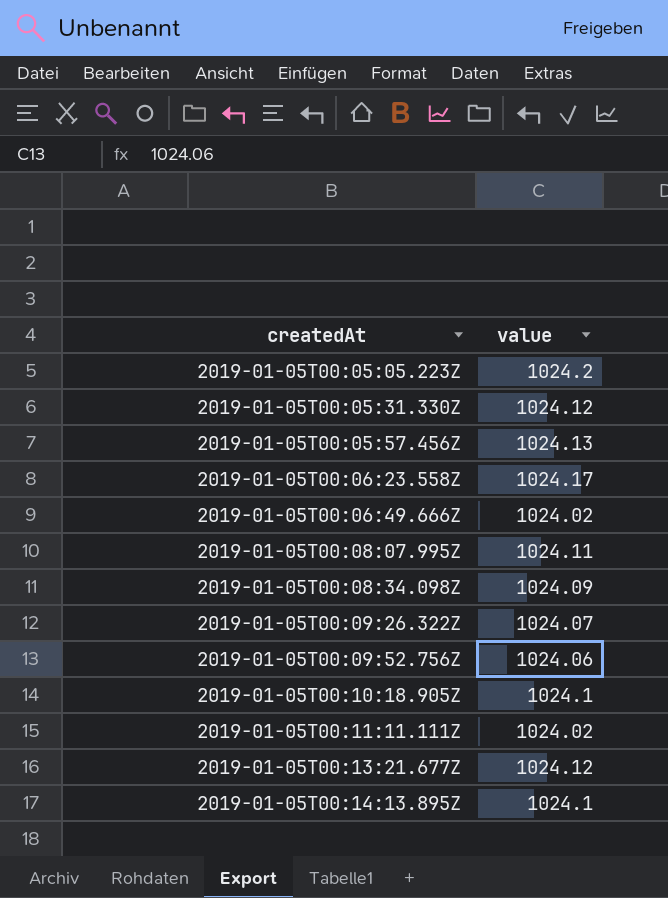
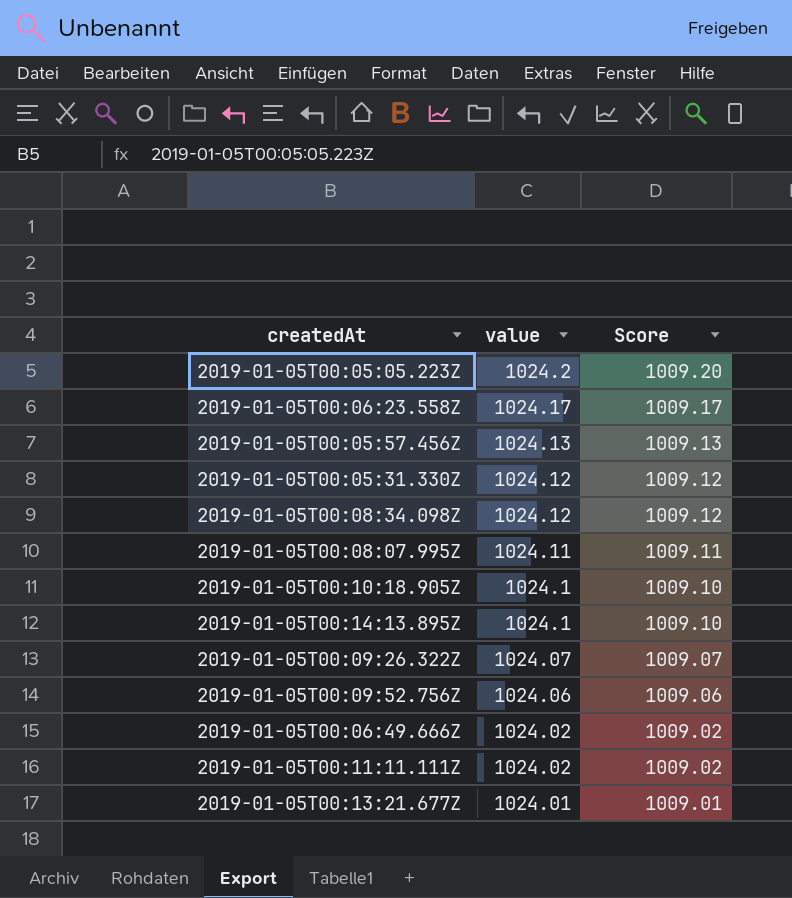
row order: createdAt ascending -> value descending
column Score | formula: none -> [value] - 15
2019-01-05T00:08:34.098Z | value: 1024.09 -> 1024.12
2019-01-05T00:13:21.677Z | value: 1024.12 -> 1024.01

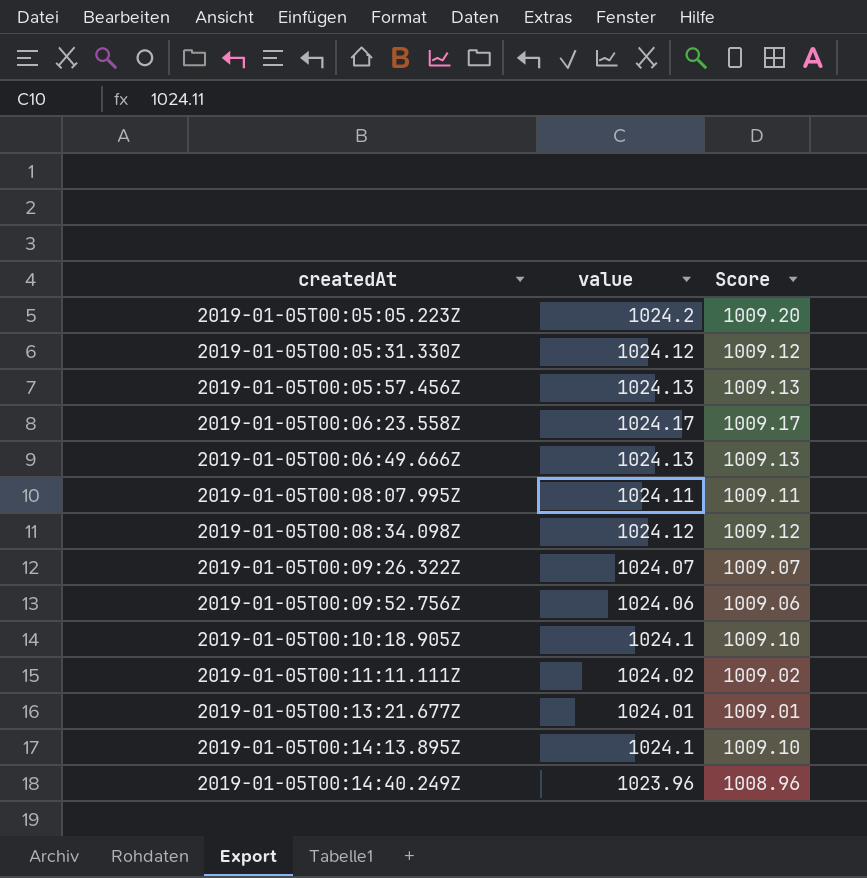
row order: value descending -> createdAt ascending
2019-01-05T00:06:49.666Z | value: 1024.02 -> 1024.13
2019-01-05T00:06:49.666Z | Score: 1009.02 -> 1009.13
row 2019-01-05T00:14:40.249Z: none -> 1023.96 | 1008.96

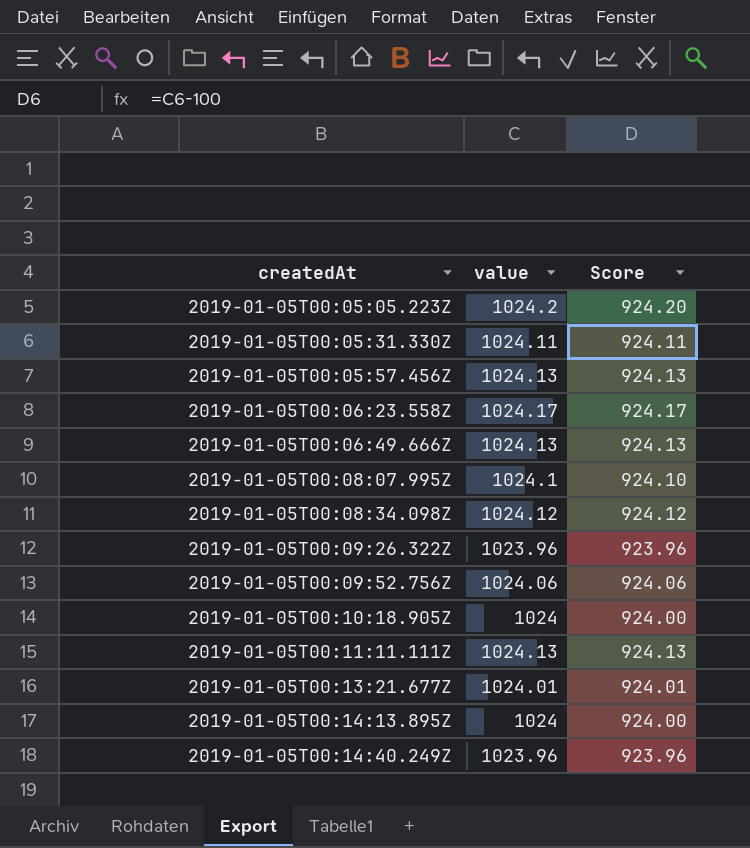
column Score | formula: [value] - 15 -> [value] - 100
2019-01-05T00:05:31.330Z | value: 1024.12 -> 1024.11
2019-01-05T00:08:07.995Z | value: 1024.11 -> 1024.1
2019-01-05T00:09:26.322Z | value: 1024.07 -> 1023.96
2019-01-05T00:10:18.905Z | value: 1024.1 -> 1024
2019-01-05T00:11:11.111Z | value: 1024.02 -> 1024.13
2019-01-05T00:14:13.895Z | value: 1024.1 -> 1024

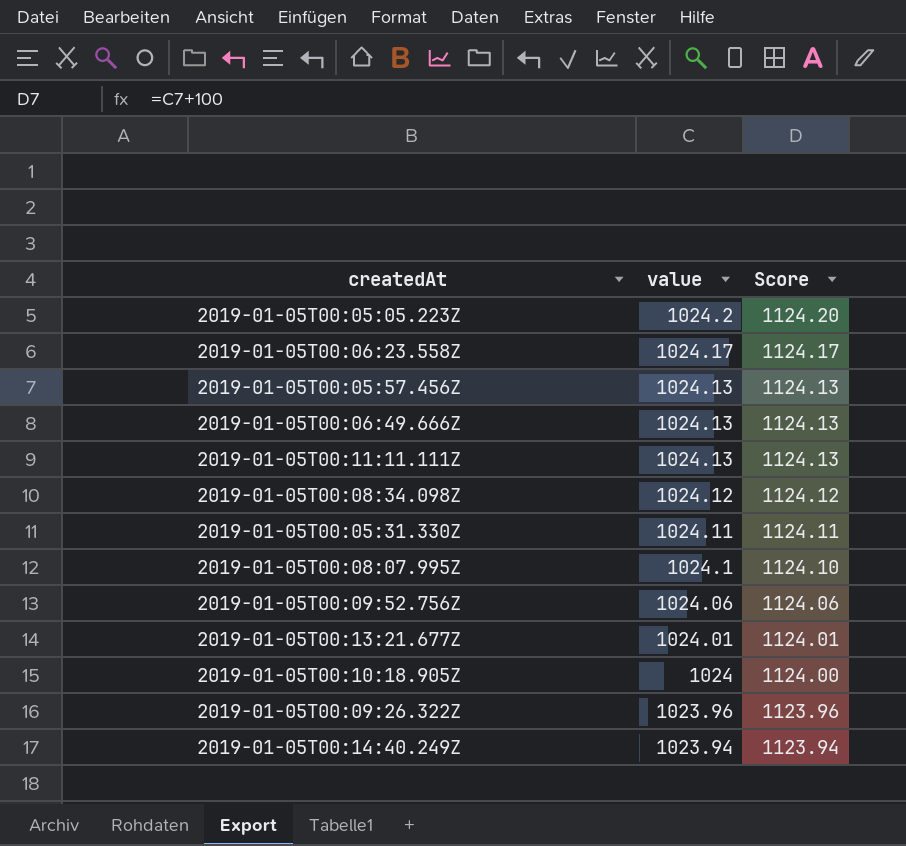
row order: createdAt ascending -> value descending
column Score | formula: [value] - 100 -> [value] + 100
row 2019-01-05T00:14:13.895Z: 1024 | 924.00 -> none
2019-01-05T00:14:40.249Z | value: 1023.96 -> 1023.94

